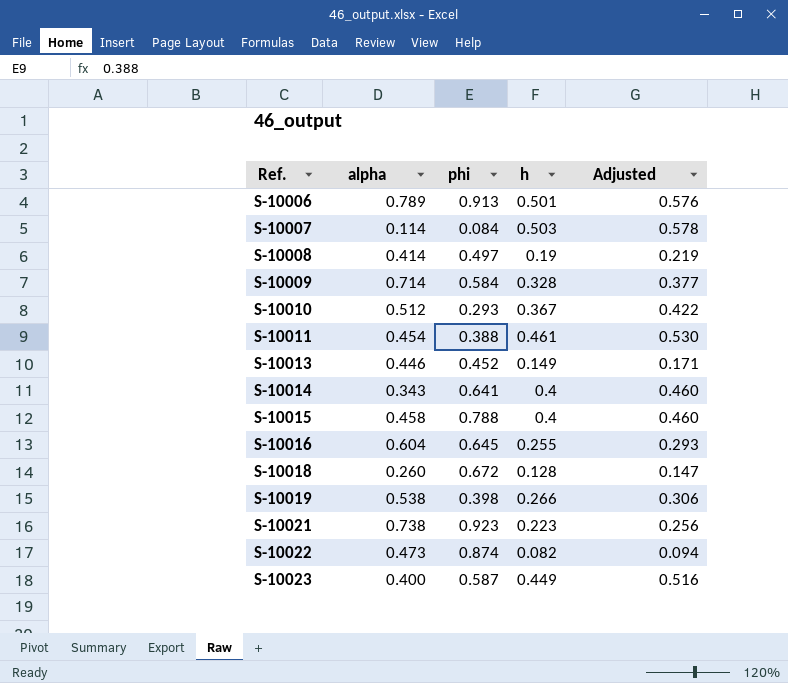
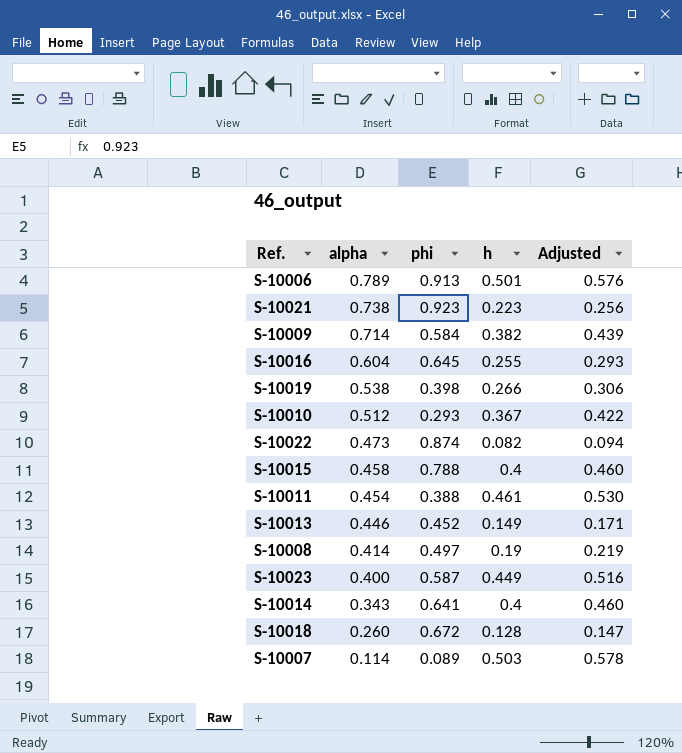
row order: Ref. ascending -> alpha descending
S-10009 | h: 0.328 -> 0.382
S-10009 | Adjusted: 0.377 -> 0.439
S-10007 | phi: 0.084 -> 0.089

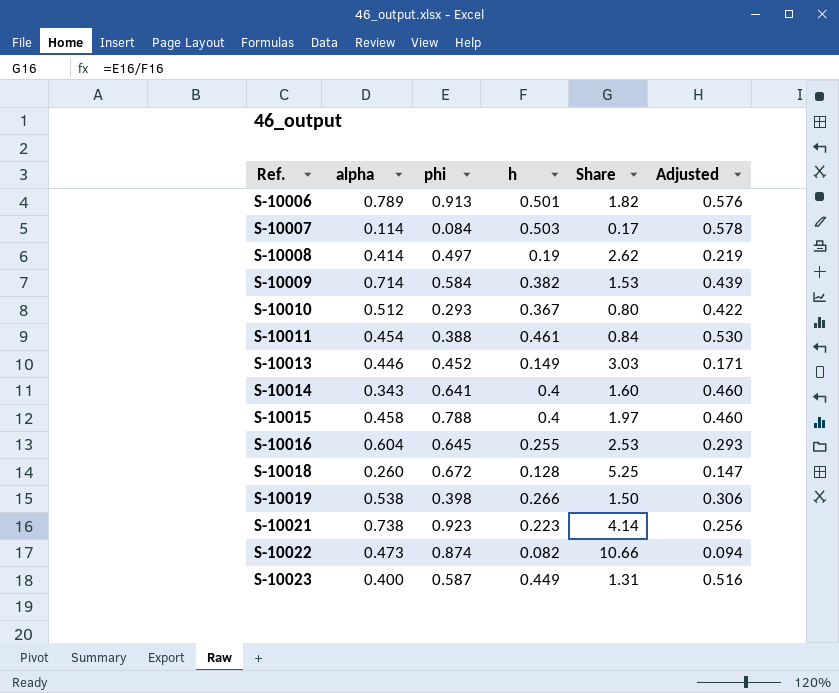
row order: alpha descending -> Ref. ascending
column Share | formula: none -> [phi] / [h]
S-10007 | phi: 0.089 -> 0.084

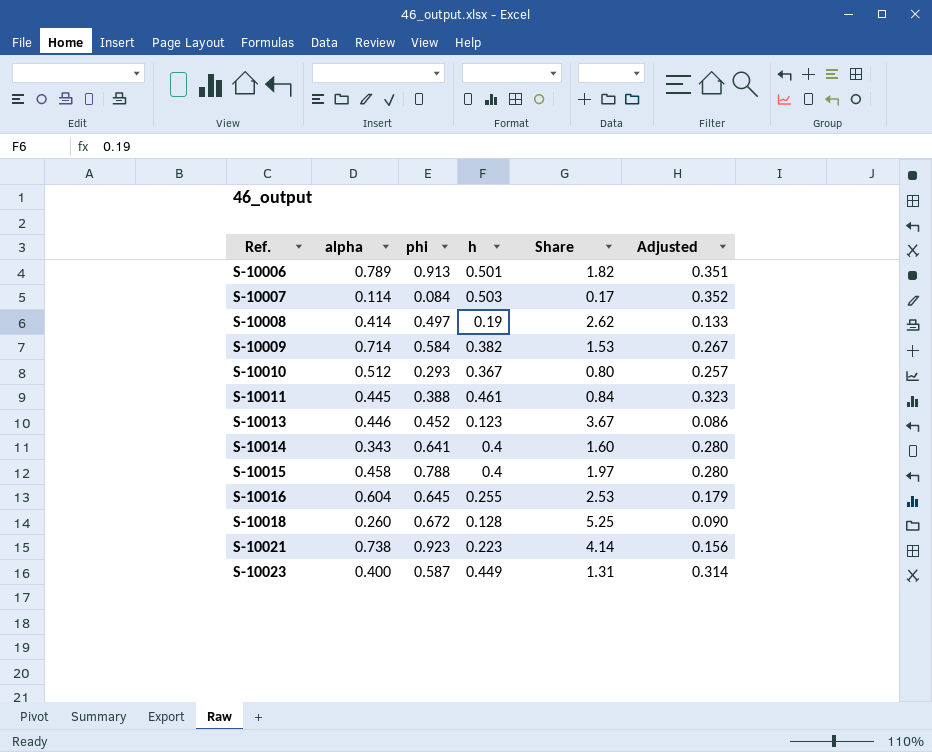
column Adjusted | formula: [h] * 1.15 -> [h] * 0.7
row S-10019: 0.538 | 0.398 | 0.266 | 1.50 | 0.306 -> none
row S-10022: 0.473 | 0.874 | 0.082 | 10.66 | 0.094 -> none
S-10011 | alpha: 0.454 -> 0.445
S-10013 | h: 0.149 -> 0.123
S-10013 | Share: 3.03 -> 3.67

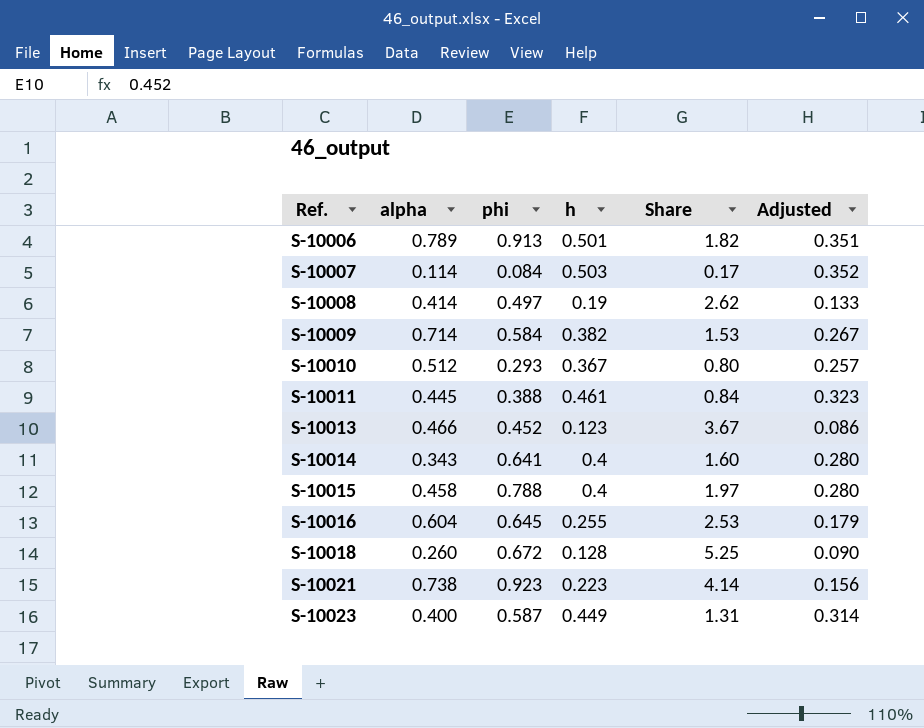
S-10013 | alpha: 0.446 -> 0.466

